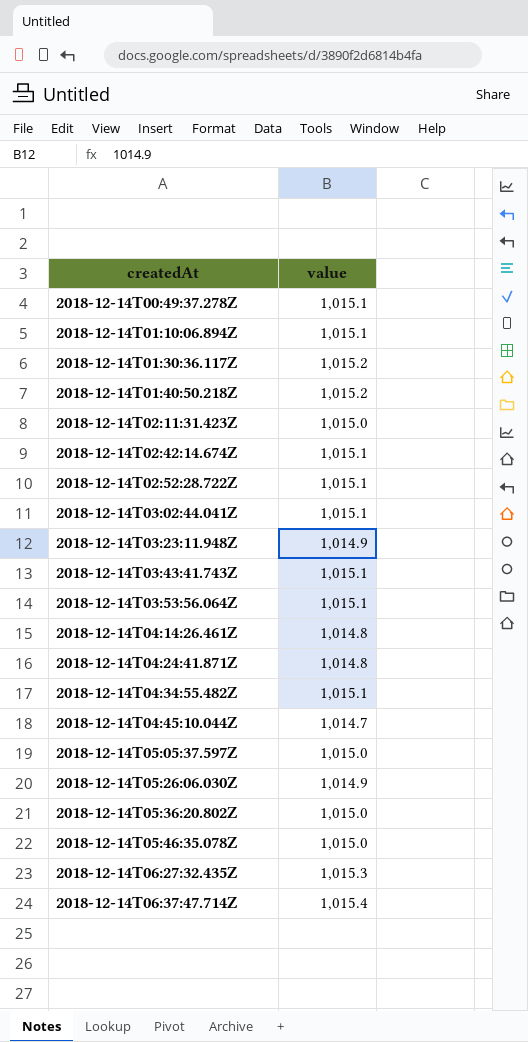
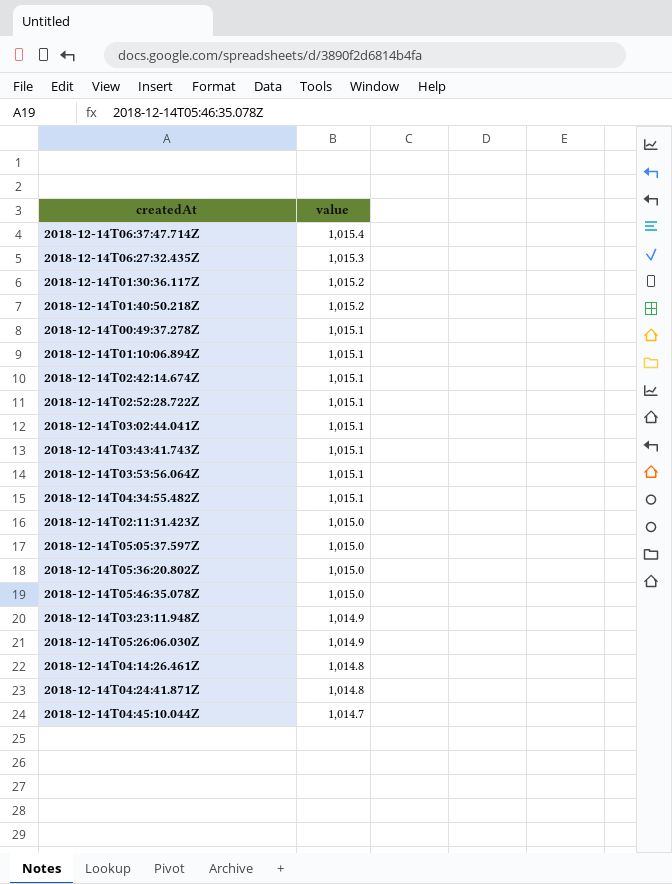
row order: createdAt ascending -> value descending

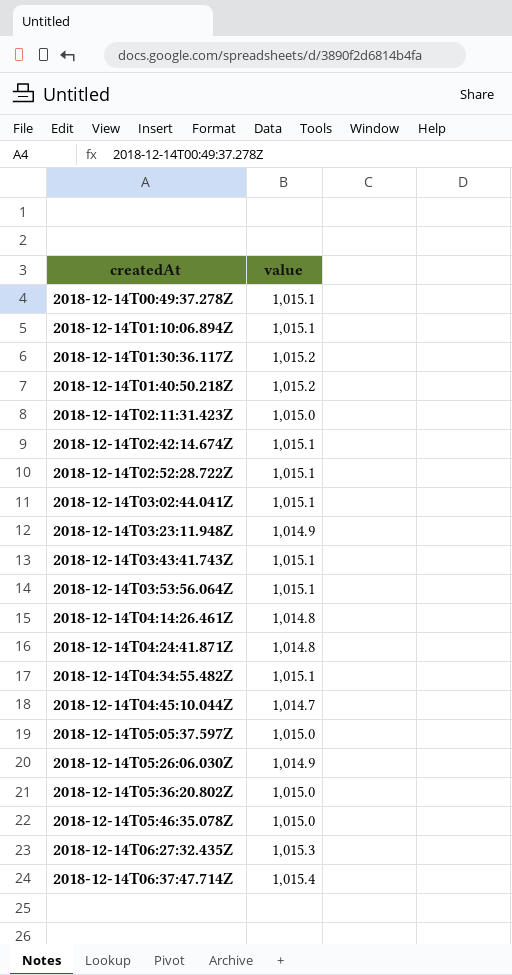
row order: value descending -> createdAt ascending

